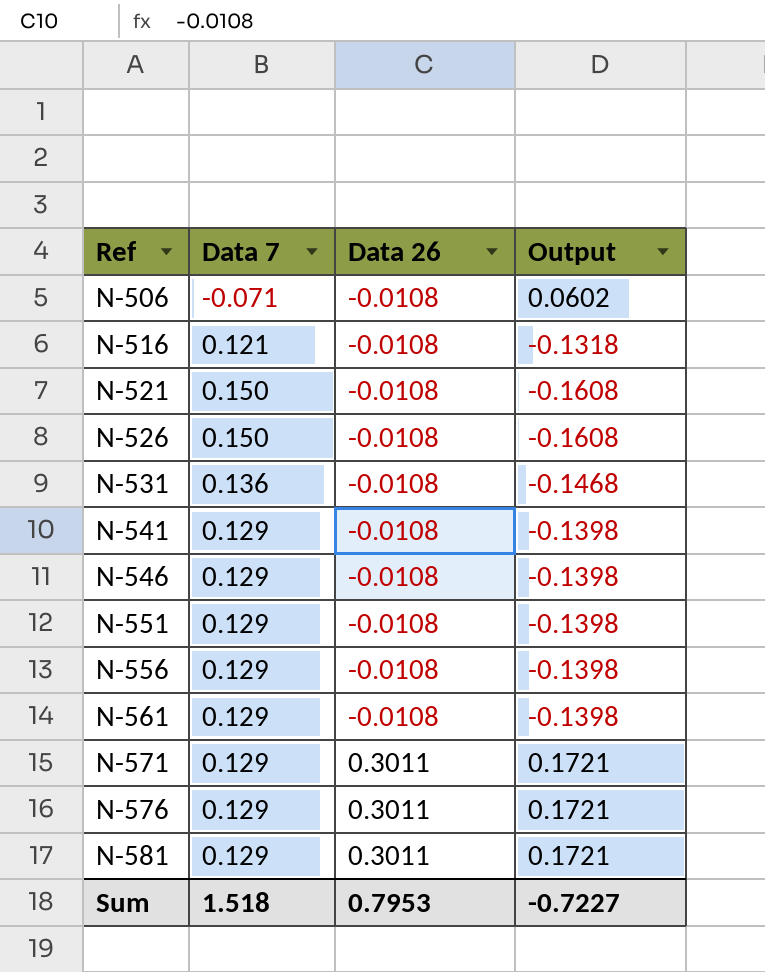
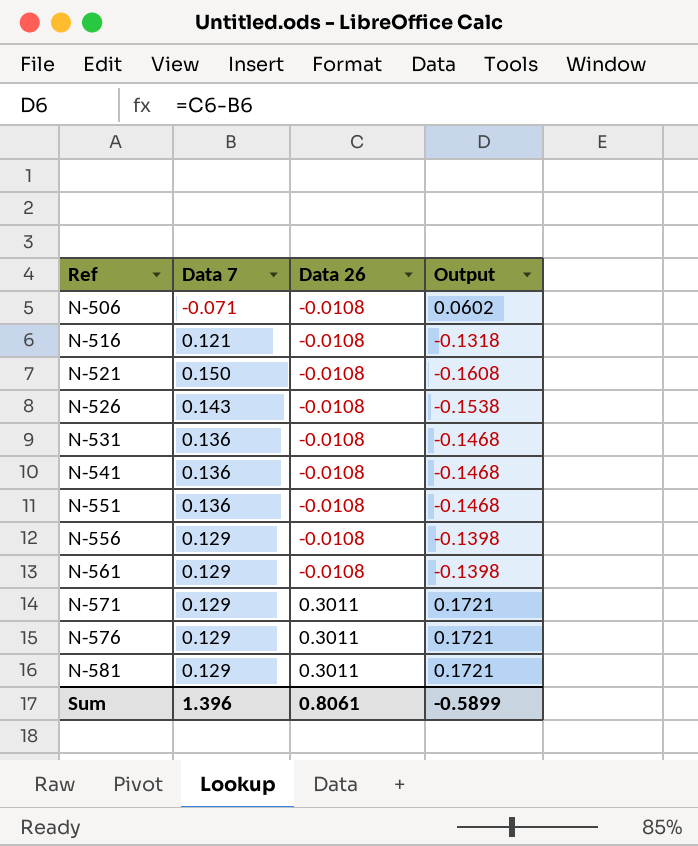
row N-546: 0.129 | -0.0108 | -0.1398 -> none
N-526 | Data 7: 0.150 -> 0.143
N-526 | Output: -0.1608 -> -0.1538
N-541 | Data 7: 0.129 -> 0.136
N-541 | Output: -0.1398 -> -0.1468
N-551 | Data 7: 0.129 -> 0.136
N-551 | Output: -0.1398 -> -0.1468
Sum | Data 7: 1.518 -> 1.396
Sum | Data 26: 0.7953 -> 0.8061
Sum | Output: -0.7227 -> -0.5899

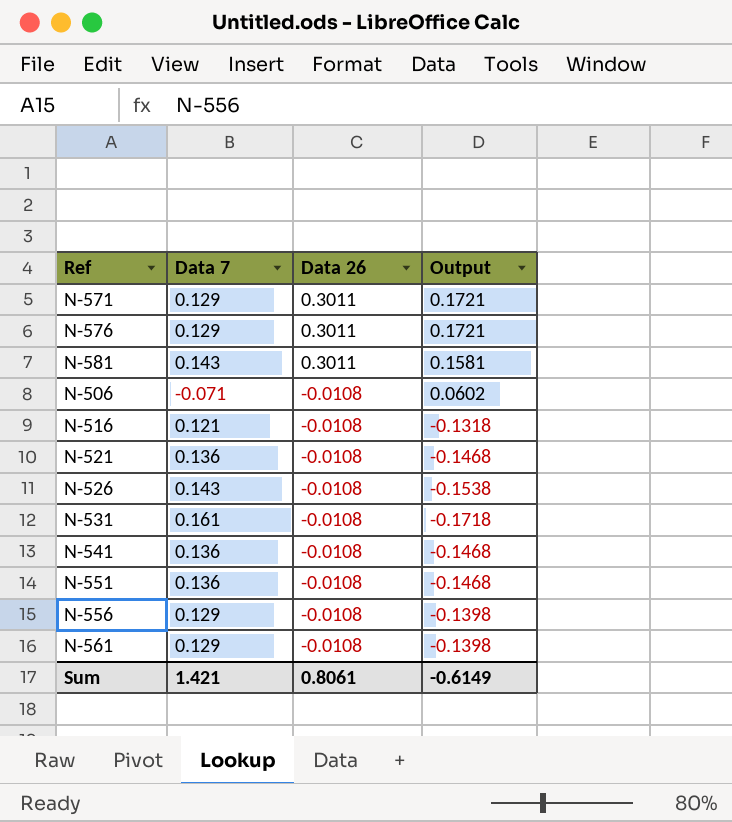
row order: Ref ascending -> Data 26 descending
N-581 | Data 7: 0.129 -> 0.143
N-581 | Output: 0.1721 -> 0.1581
N-521 | Data 7: 0.150 -> 0.136
N-521 | Output: -0.1608 -> -0.1468
N-531 | Data 7: 0.136 -> 0.161
N-531 | Output: -0.1468 -> -0.1718
Sum | Data 7: 1.396 -> 1.421
Sum | Output: -0.5899 -> -0.6149

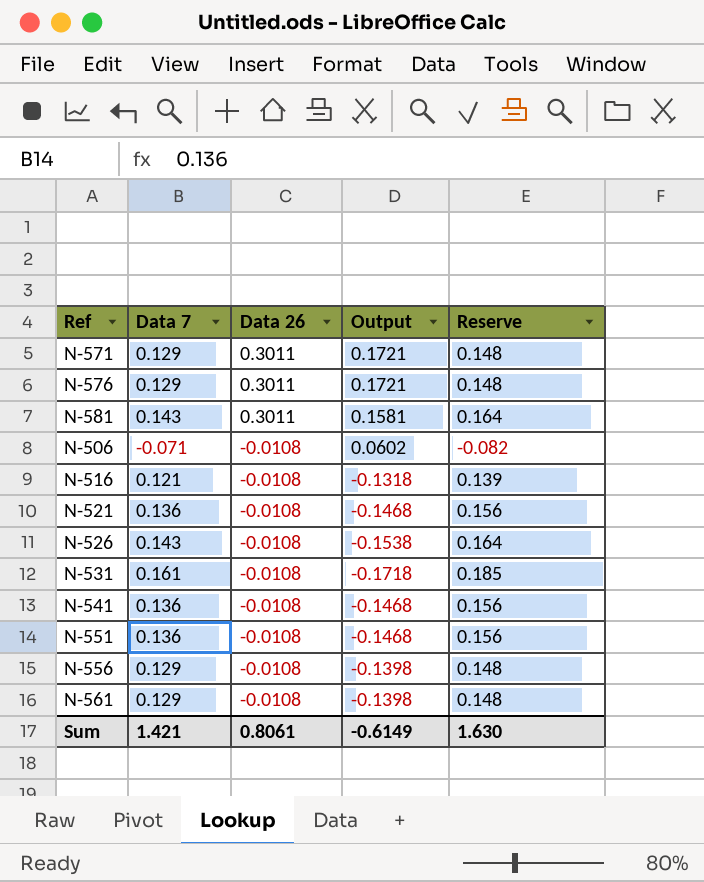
column Reserve | formula: none -> [Data 7] * 1.15

